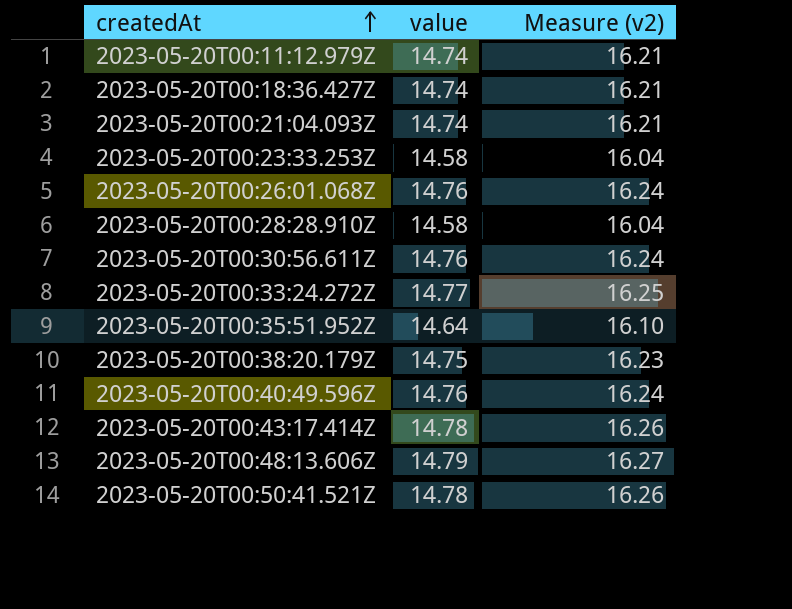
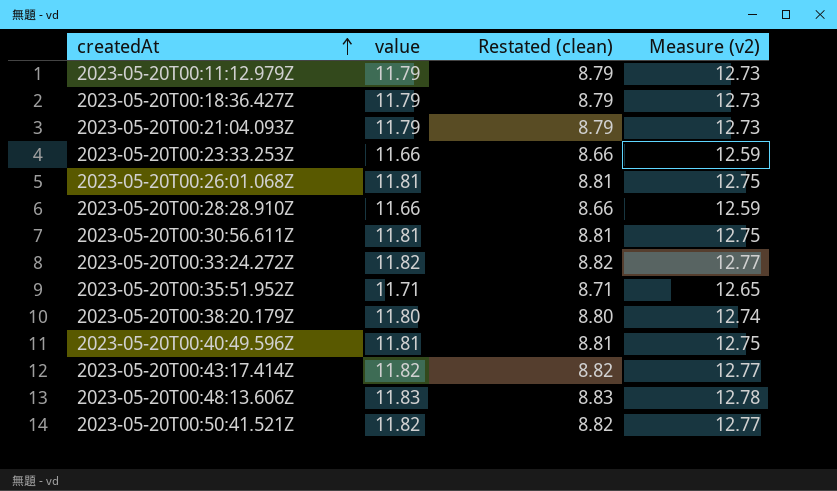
column Restated (clean) | formula: none -> [value] - 3
column Measure (v2) | formula: [value] * 1.1 -> [value] * 1.08
2023-05-20T00:11:12.979Z | value: 14.74 -> 11.79
2023-05-20T00:18:36.427Z | value: 14.74 -> 11.79
2023-05-20T00:21:04.093Z | value: 14.74 -> 11.79
2023-05-20T00:23:33.253Z | value: 14.58 -> 11.66
2023-05-20T00:26:01.068Z | value: 14.76 -> 11.81
2023-05-20T00:28:28.910Z | value: 14.58 -> 11.66
2023-05-20T00:30:56.611Z | value: 14.76 -> 11.81
2023-05-20T00:33:24.272Z | value: 14.77 -> 11.82
2023-05-20T00:35:51.952Z | value: 14.64 -> 11.71
2023-05-20T00:38:20.179Z | value: 14.75 -> 11.80
2023-05-20T00:40:49.596Z | value: 14.76 -> 11.81
2023-05-20T00:43:17.414Z | value: 14.78 -> 11.82
2023-05-20T00:48:13.606Z | value: 14.79 -> 11.83
2023-05-20T00:50:41.521Z | value: 14.78 -> 11.82

